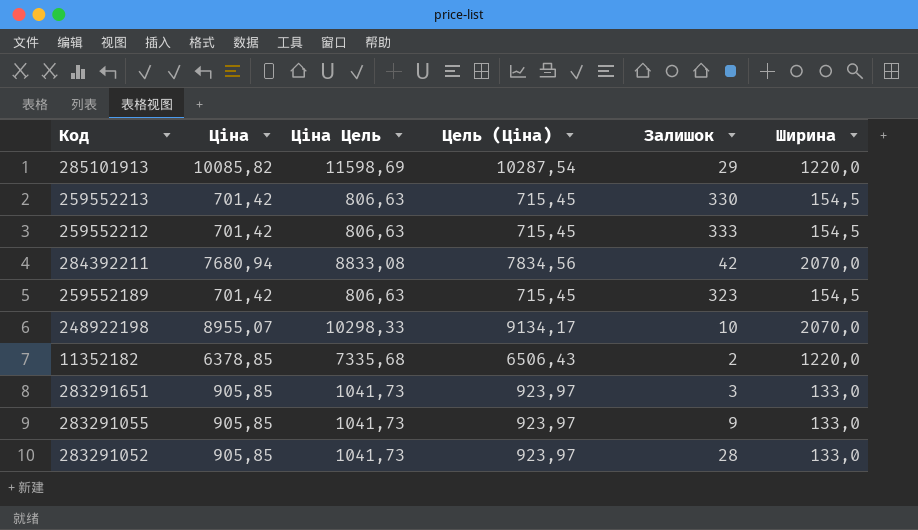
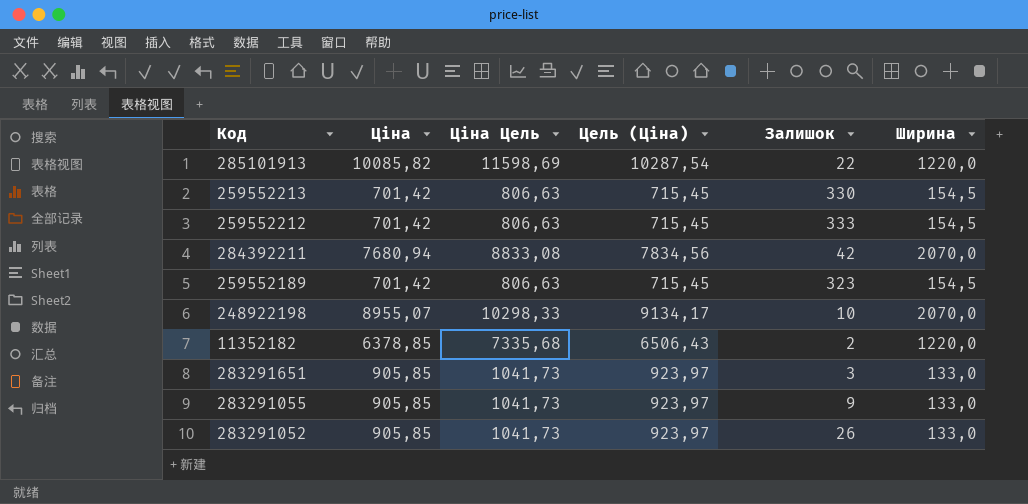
285101913 | Залишок: 29 -> 22
283291052 | Залишок: 28 -> 26

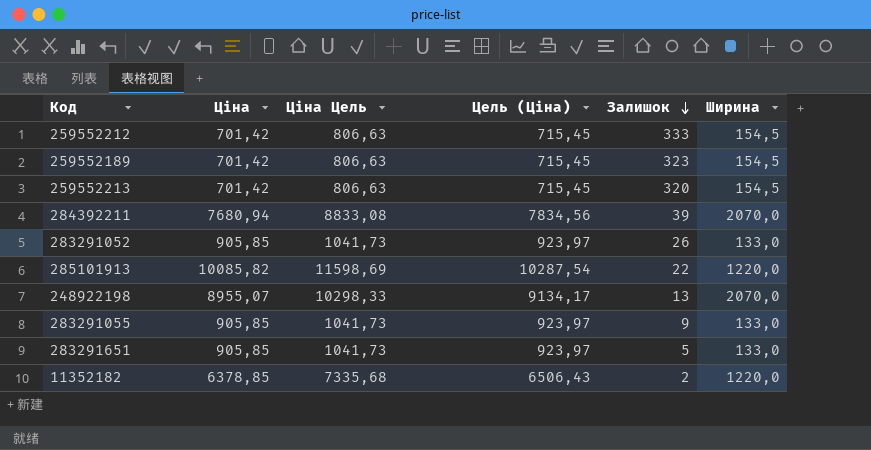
row order: none -> Залишок descending
259552213 | Залишок: 330 -> 320
284392211 | Залишок: 42 -> 39
248922198 | Залишок: 10 -> 13
283291651 | Залишок: 3 -> 5

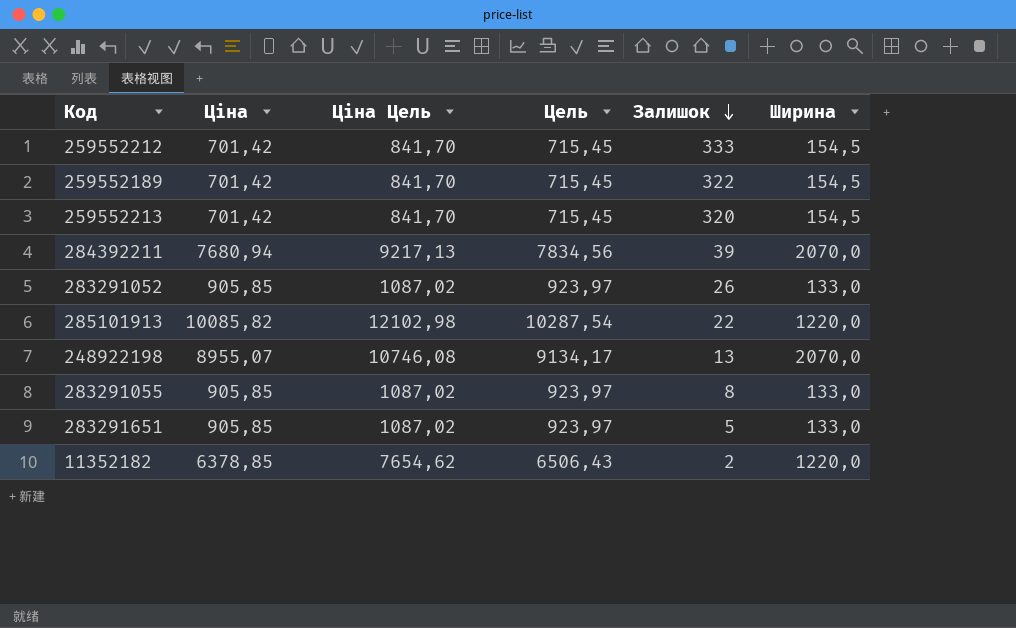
column Ціна Цель | formula: [Ціна] * 1,15 -> [Ціна] * 1,2
column name: Цель (Ціна) -> Цель
259552189 | Залишок: 323 -> 322
283291055 | Залишок: 9 -> 8

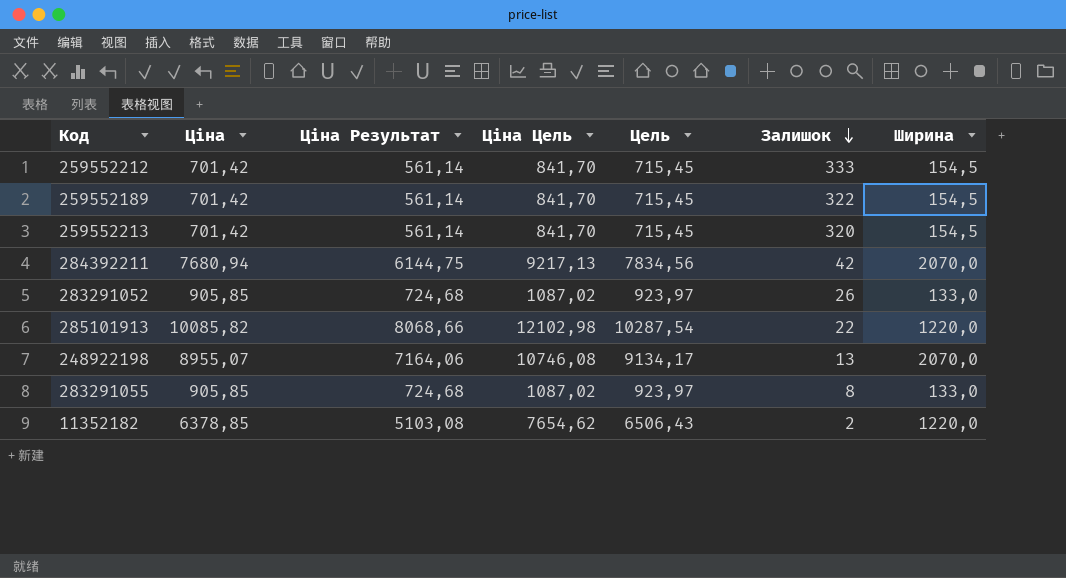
column Ціна Результат | formula: none -> [Ціна] * 0,8
row 283291651: 905,85 | 1087,02 | 923,97 | 5 | 133,0 -> none
284392211 | Залишок: 39 -> 42

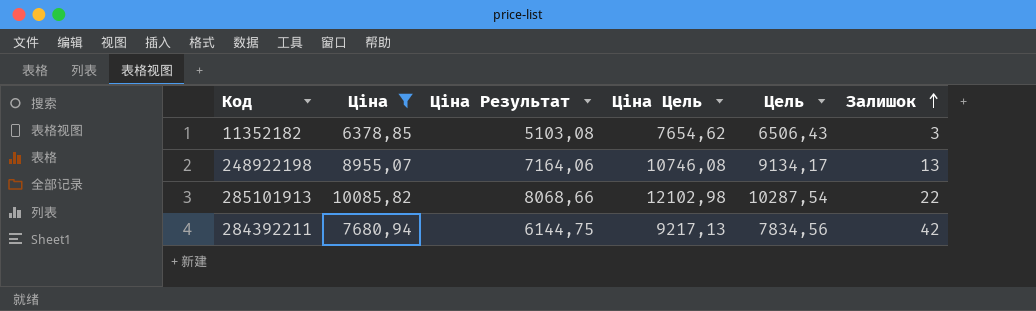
filter: none -> Ціна >= 6378,85
row order: Залишок descending -> Залишок ascending
column Ширина | position: 7 -> none
11352182 | Залишок: 2 -> 3

